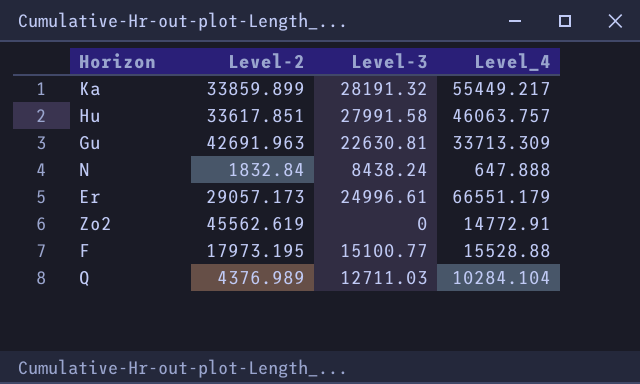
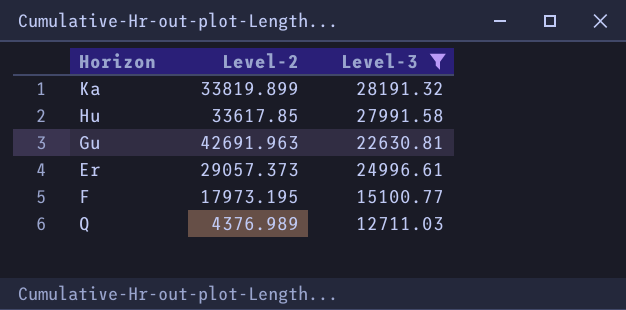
filter: none -> Level-3 >= 12711.03
column Level_4 | position: 4 -> none
Ka | Level-2: 33859.899 -> 33819.899
Hu | Level-2: 33617.851 -> 33617.85
Er | Level-2: 29057.173 -> 29057.373

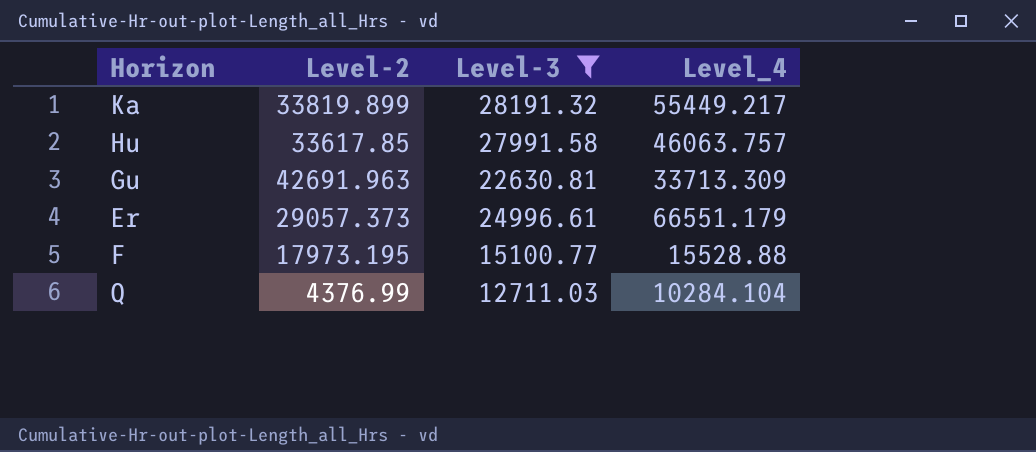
column Level_4 | position: none -> 4
Q | Level-2: 4376.989 -> 4376.99

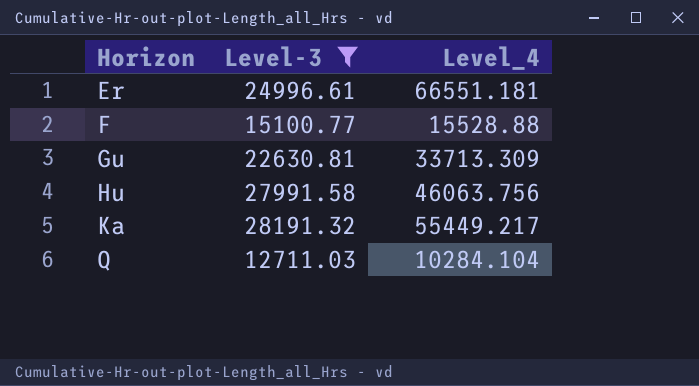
row order: none -> Horizon ascending
column Level-2 | position: 2 -> none
Er | Level_4: 66551.179 -> 66551.181
Hu | Level_4: 46063.757 -> 46063.756

